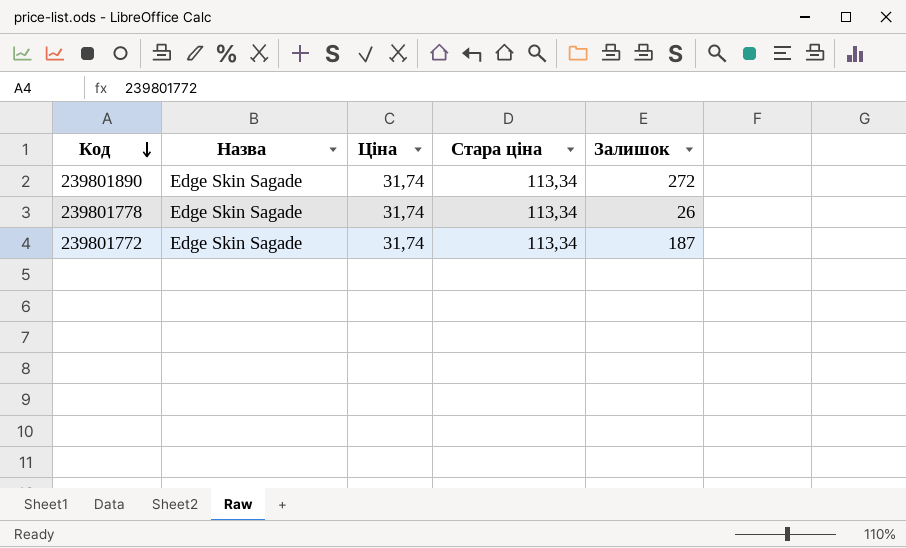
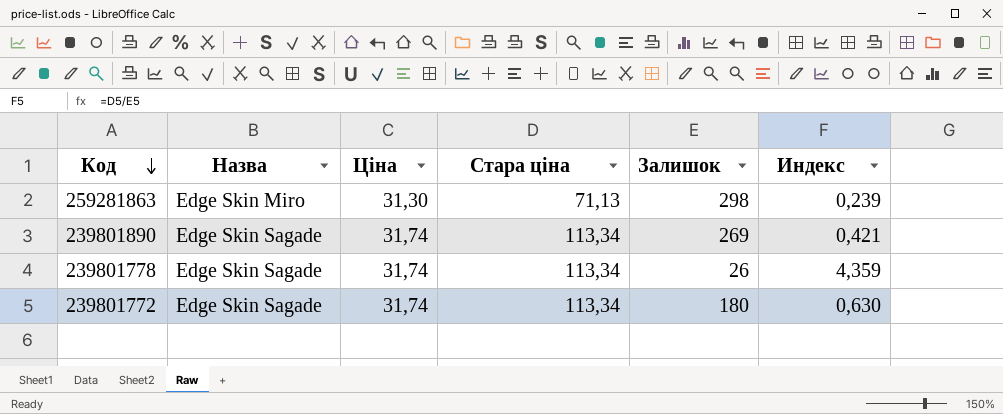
column Индекс | formula: none -> [Стара ціна] / [Залишок]
row 259281863: none -> Edge Skin Miro | 31,30 | 71,13 | 298 | 0,239
239801890 | Залишок: 272 -> 269
239801772 | Залишок: 187 -> 180

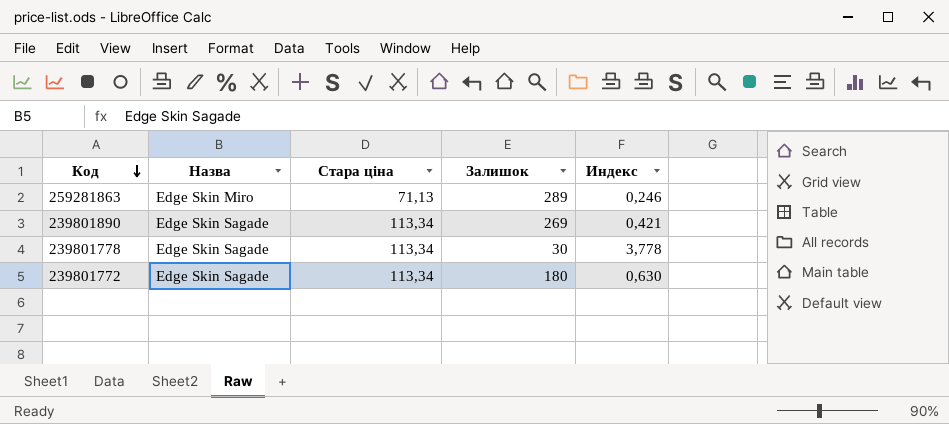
column Ціна | position: 3 -> none
259281863 | Залишок: 298 -> 289
259281863 | Индекс: 0,239 -> 0,246
239801778 | Залишок: 26 -> 30
239801778 | Индекс: 4,359 -> 3,778

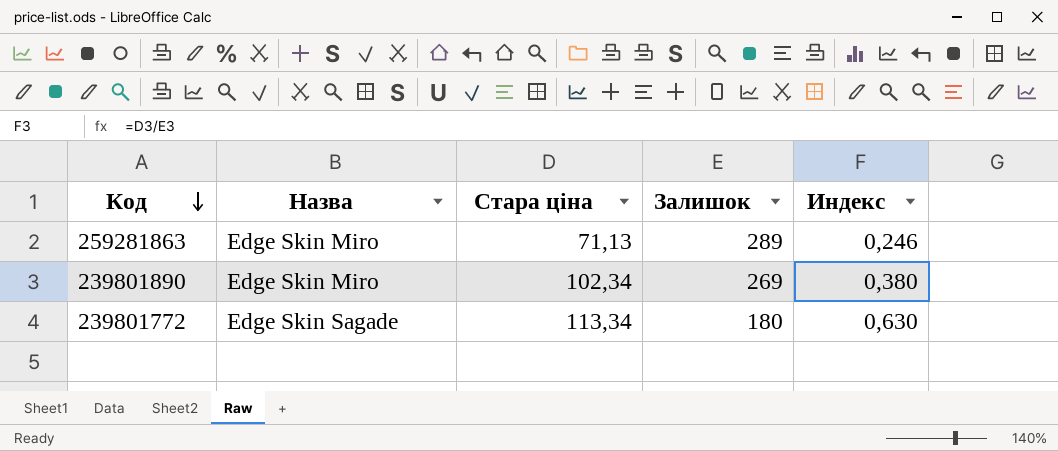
row 239801778: Edge Skin Sagade | 113,34 | 30 | 3,778 -> none
239801890 | Назва: Edge Skin Sagade -> Edge Skin Miro
239801890 | Стара ціна: 113,34 -> 102,34
239801890 | Индекс: 0,421 -> 0,380

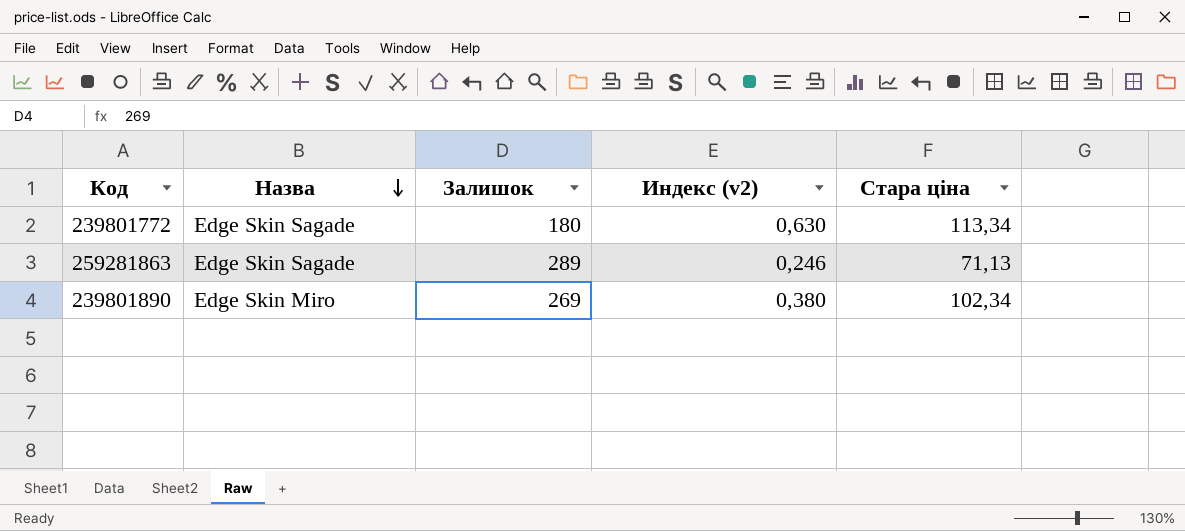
row order: Код descending -> Назва descending
column name: Индекс -> Индекс (v2)
column Стара ціна | position: 3 -> 5
259281863 | Назва: Edge Skin Miro -> Edge Skin Sagade

